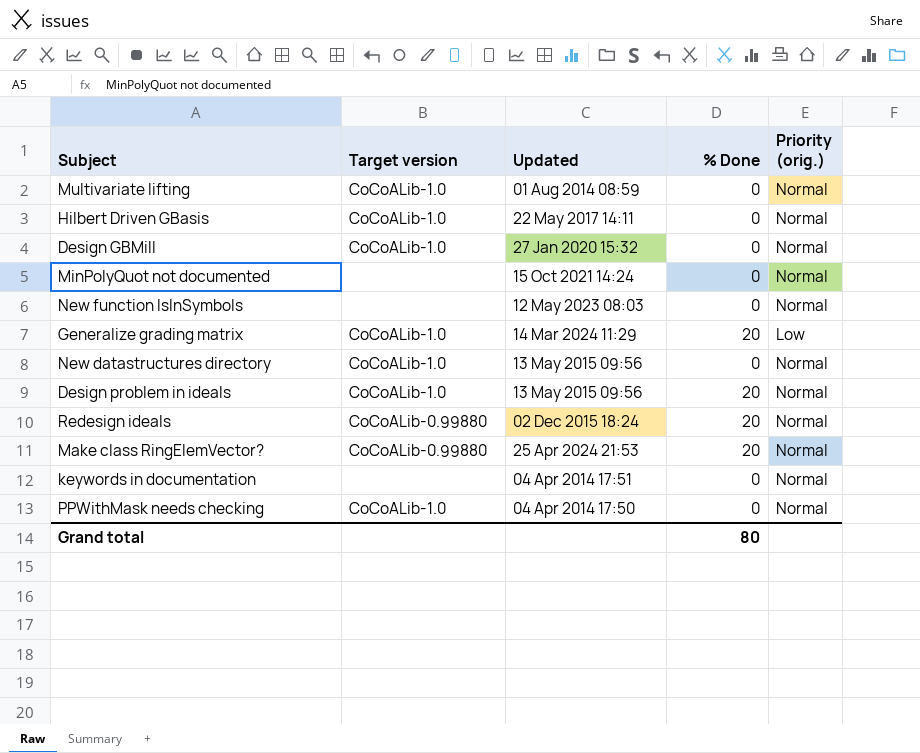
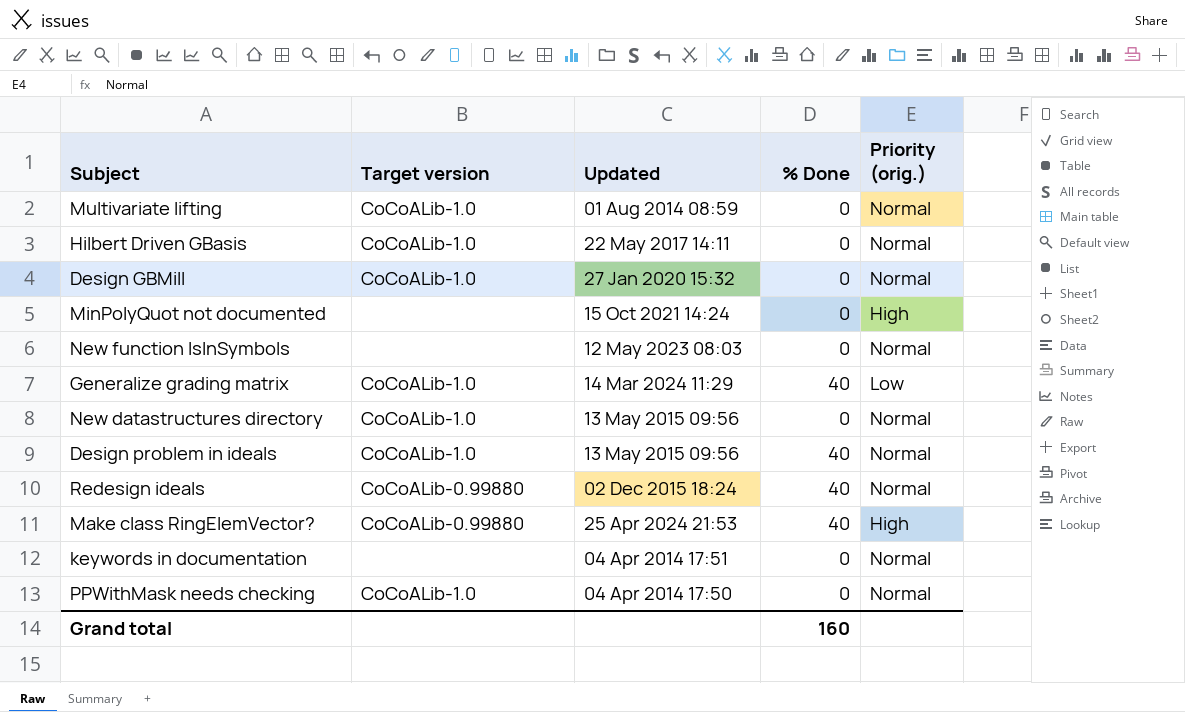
MinPolyQuot not documented | Priority (orig.): Normal -> High
Generalize grading matrix | % Done: 20 -> 40
Design problem in ideals | % Done: 20 -> 40
Redesign ideals | % Done: 20 -> 40
Make class RingElemVector? | % Done: 20 -> 40
Make class RingElemVector? | Priority (orig.): Normal -> High
Grand total | % Done: 80 -> 160

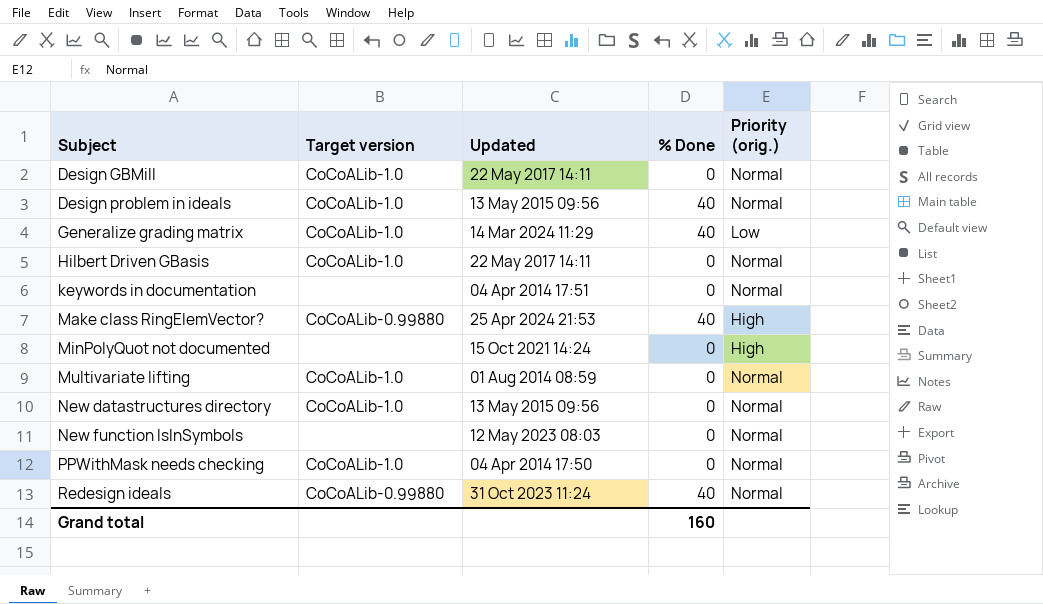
row order: none -> Subject ascending
Design GBMill | Updated: 27 Jan 2020 15:32 -> 22 May 2017 14:11
Redesign ideals | Updated: 02 Dec 2015 18:24 -> 31 Oct 2023 11:24

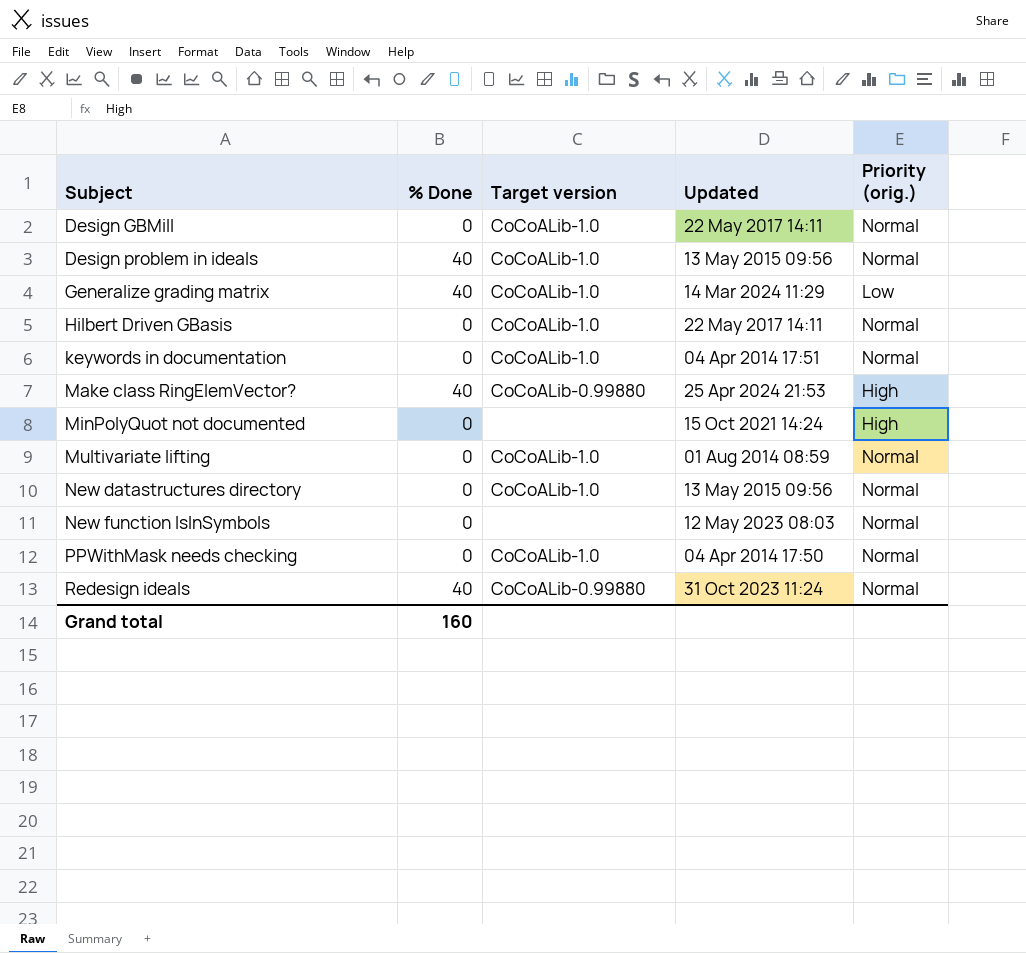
column % Done | position: 4 -> 2
keywords in documentation | Target version: none -> CoCoALib-1.0

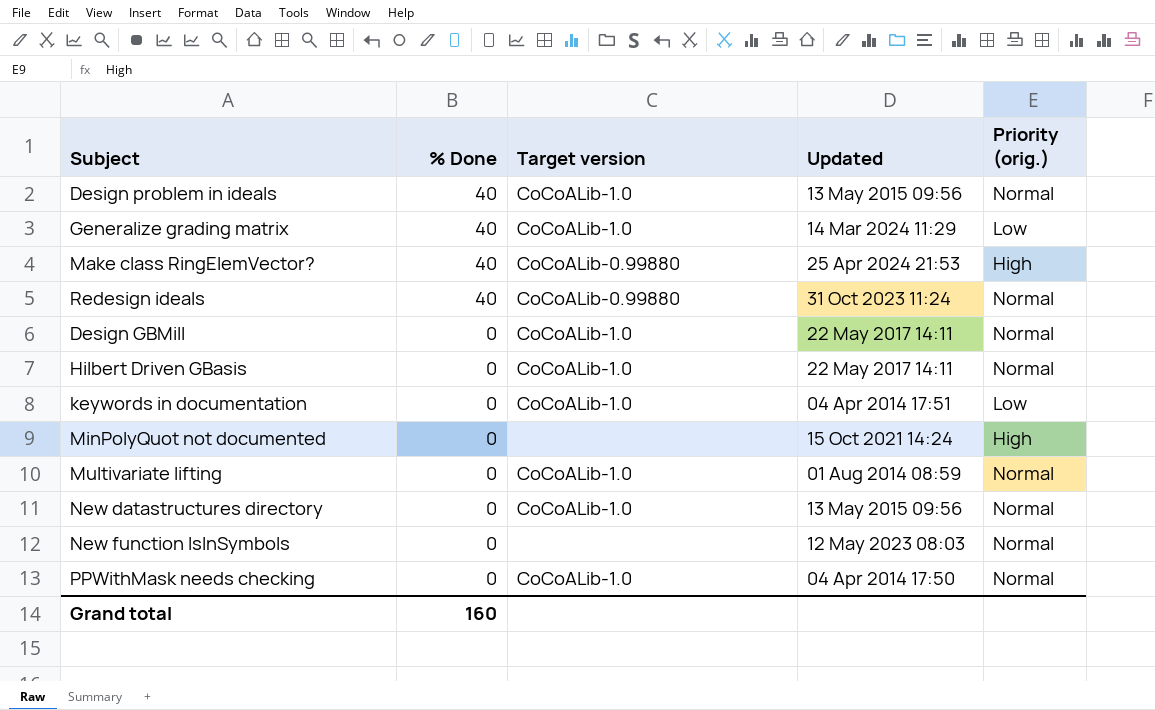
row order: Subject ascending -> % Done descending
keywords in documentation | Priority (orig.): Normal -> Low

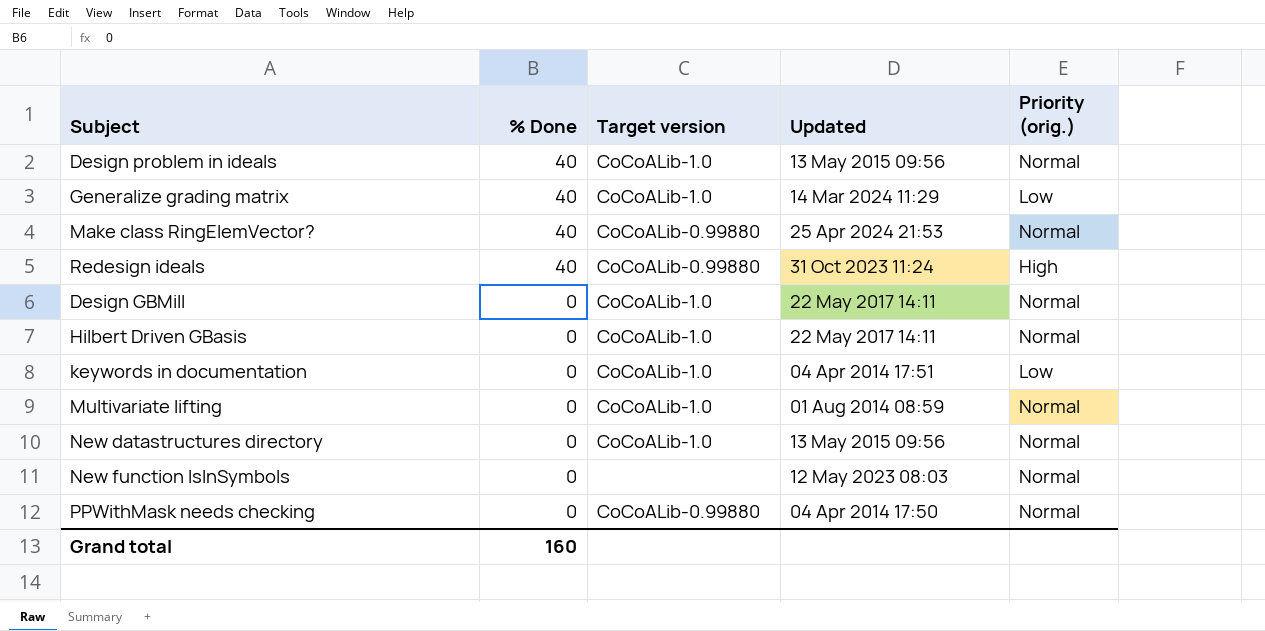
row MinPolyQuot not documented: 0 | none | 15 Oct 2021 14:24 | High -> none
Make class RingElemVector? | Priority (orig.): High -> Normal
Redesign ideals | Priority (orig.): Normal -> High
PPWithMask needs checking | Target version: CoCoALib-1.0 -> CoCoALib-0.99880

